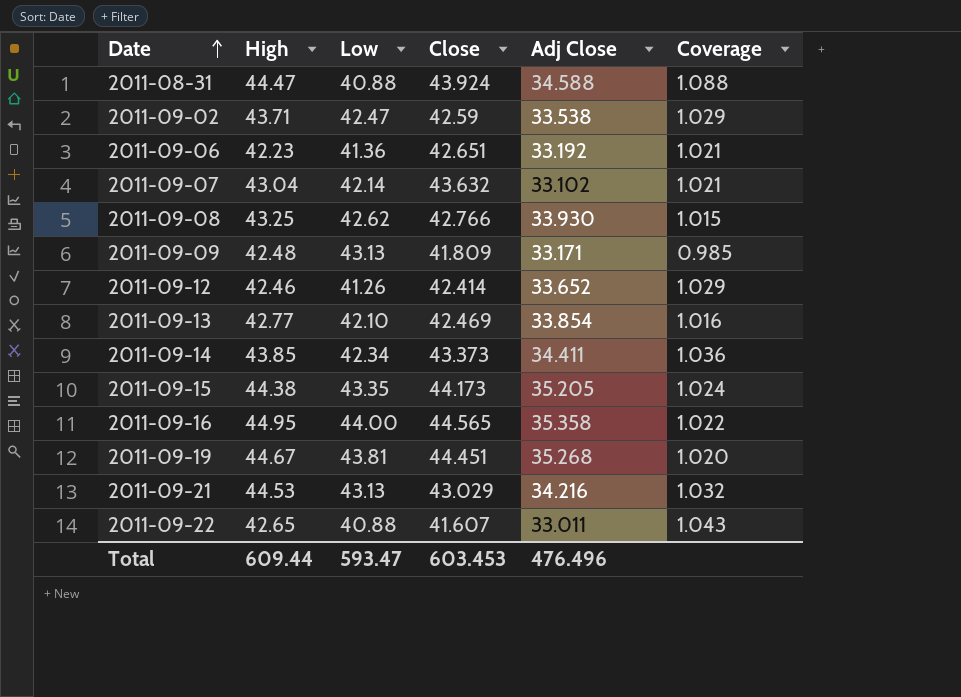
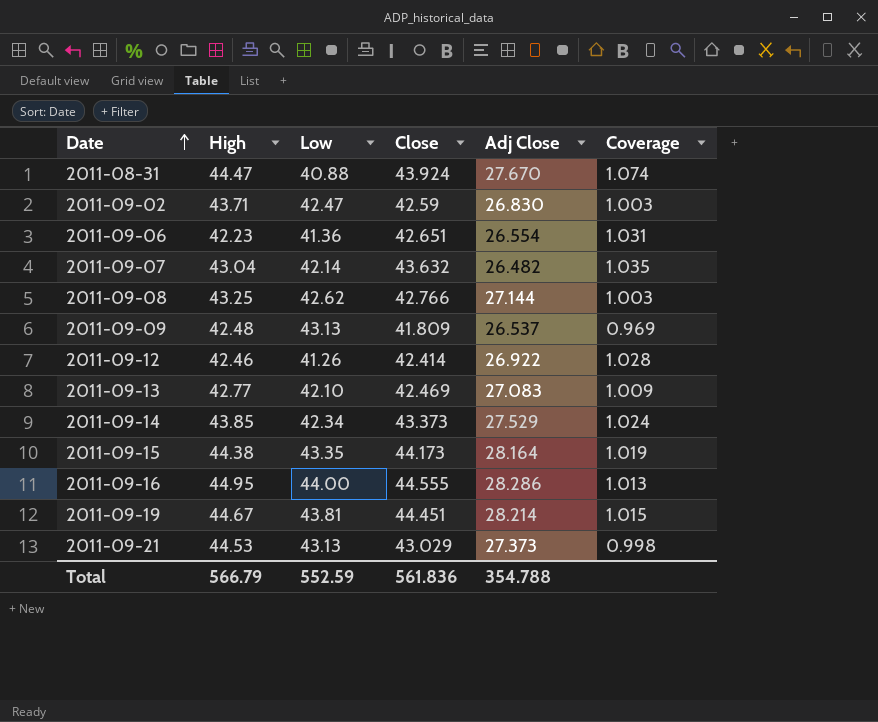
column Coverage | formula: [High] / [Low] -> [Close] / [Low]
row 2011-09-22: 42.65 | 40.88 | 41.607 | 33.011 | 1.043 -> none
2011-08-31 | Adj Close: 34.588 -> 27.670
2011-09-02 | Adj Close: 33.538 -> 26.830
2011-09-06 | Adj Close: 33.192 -> 26.554
2011-09-07 | Adj Close: 33.102 -> 26.482
2011-09-08 | Adj Close: 33.930 -> 27.144
2011-09-09 | Adj Close: 33.171 -> 26.537
2011-09-12 | Adj Close: 33.652 -> 26.922
2011-09-13 | Adj Close: 33.854 -> 27.083
2011-09-14 | Adj Close: 34.411 -> 27.529
2011-09-15 | Adj Close: 35.205 -> 28.164
2011-09-16 | Close: 44.565 -> 44.555
2011-09-16 | Adj Close: 35.358 -> 28.286
2011-09-19 | Adj Close: 35.268 -> 28.214
2011-09-21 | Adj Close: 34.216 -> 27.373
Total | High: 609.44 -> 566.79
Total | Low: 593.47 -> 552.59
Total | Close: 603.453 -> 561.836
Total | Adj Close: 476.496 -> 354.788

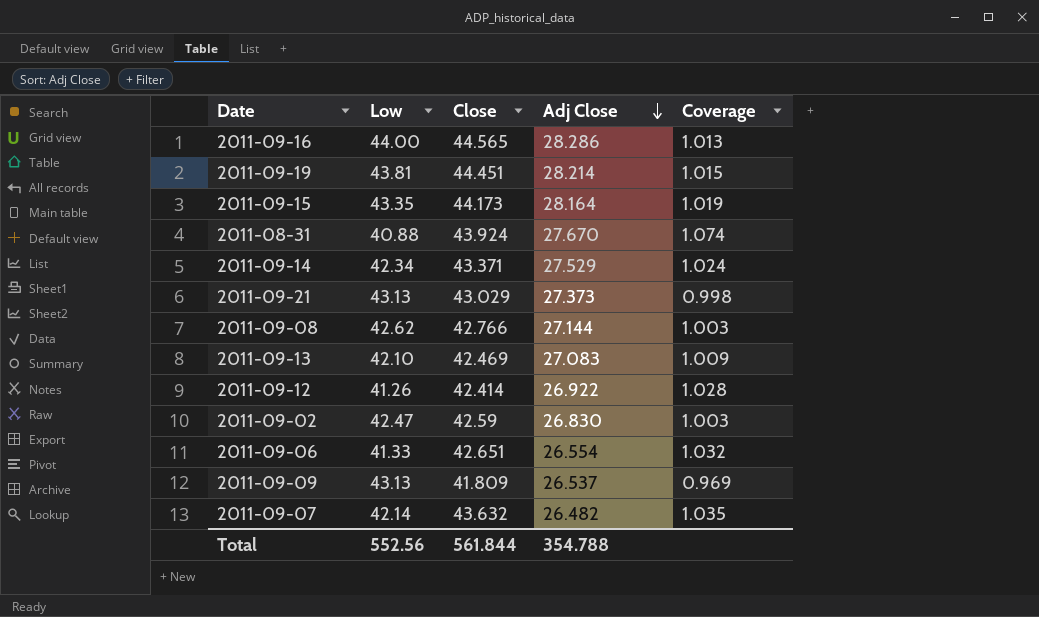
row order: Date ascending -> Adj Close descending
column High | position: 2 -> none
2011-09-16 | Close: 44.555 -> 44.565
2011-09-14 | Close: 43.373 -> 43.371
2011-09-06 | Low: 41.36 -> 41.33
2011-09-06 | Coverage: 1.031 -> 1.032
Total | Low: 552.59 -> 552.56
Total | Close: 561.836 -> 561.844

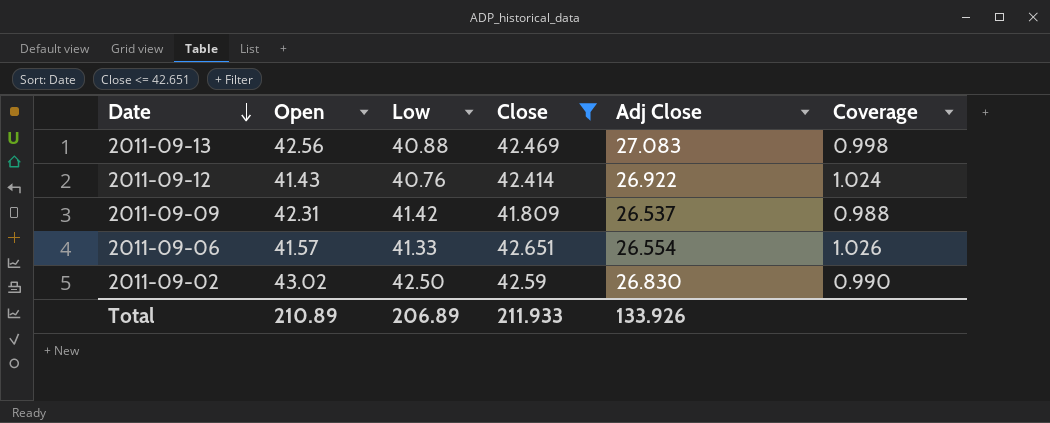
filter: none -> Close <= 42.651
row order: Adj Close descending -> Date descending
column Open | position: none -> 2
column Coverage | formula: [Close] / [Low] -> [Close] / [Open]
2011-09-13 | Low: 42.10 -> 40.88
2011-09-12 | Low: 41.26 -> 40.76
2011-09-09 | Low: 43.13 -> 41.42
2011-09-02 | Low: 42.47 -> 42.50
Total | Low: 552.56 -> 206.89
Total | Close: 561.844 -> 211.933
Total | Adj Close: 354.788 -> 133.926

